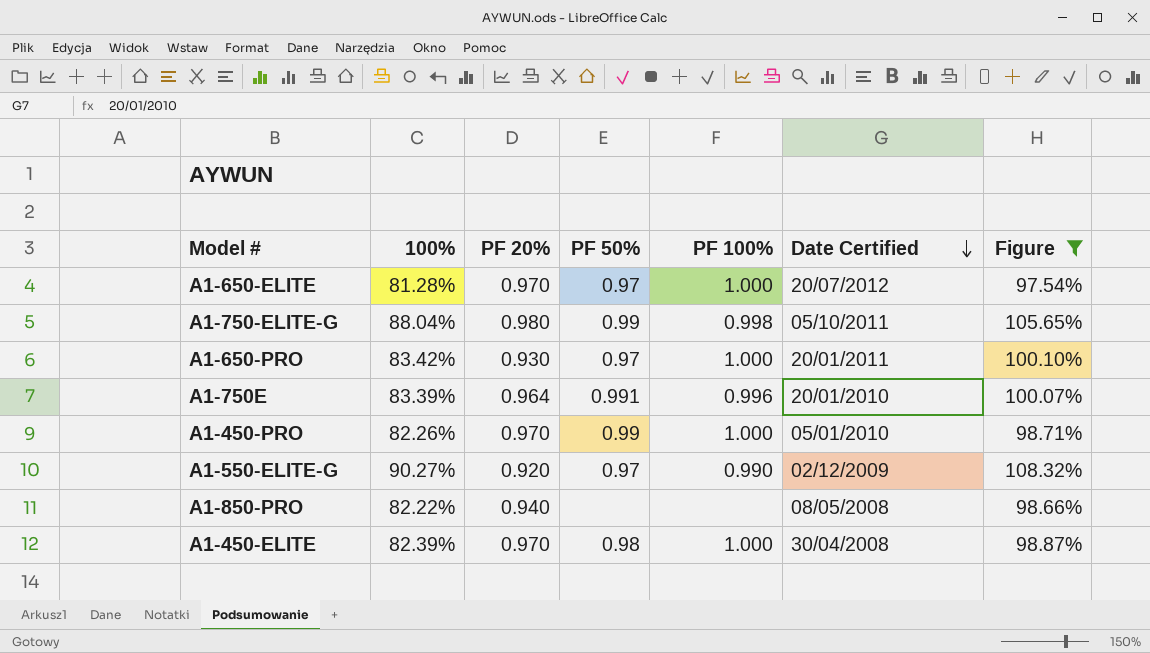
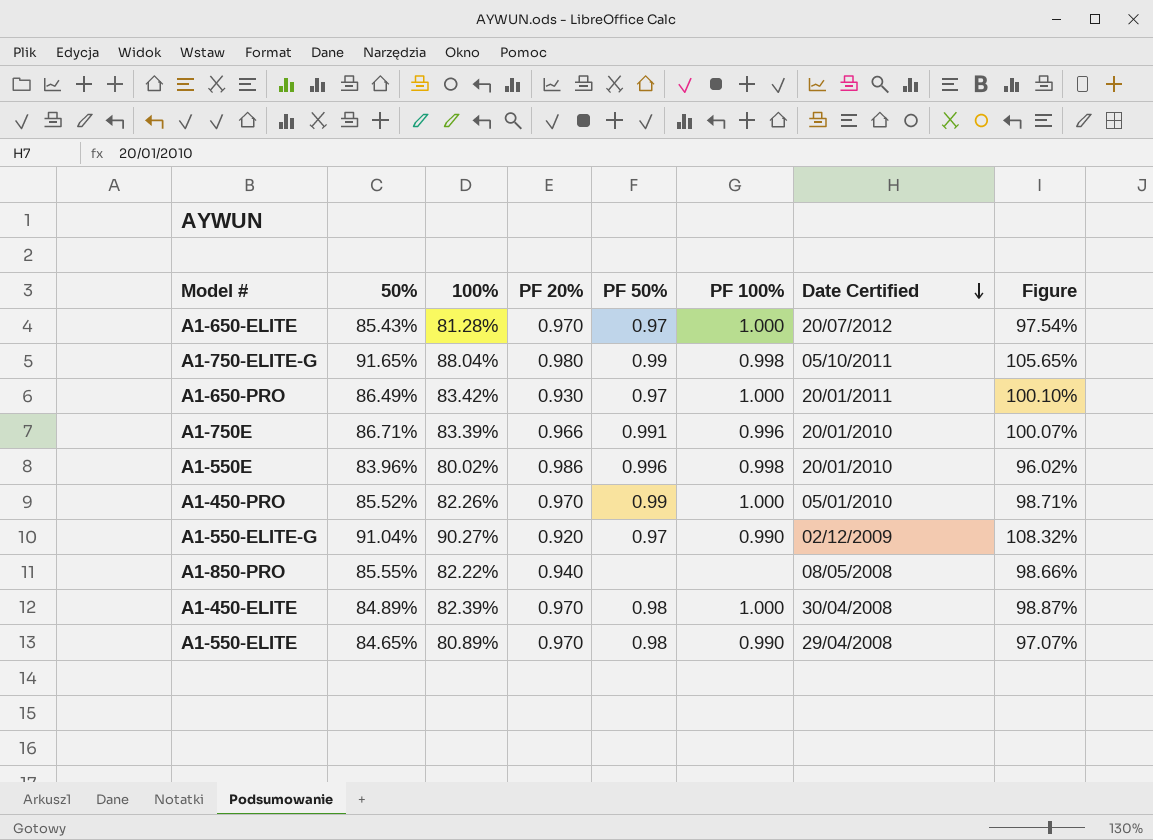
filter: Figure >= 97.54% -> none
column 50% | position: none -> 2
A1-750E | PF 20%: 0.964 -> 0.966

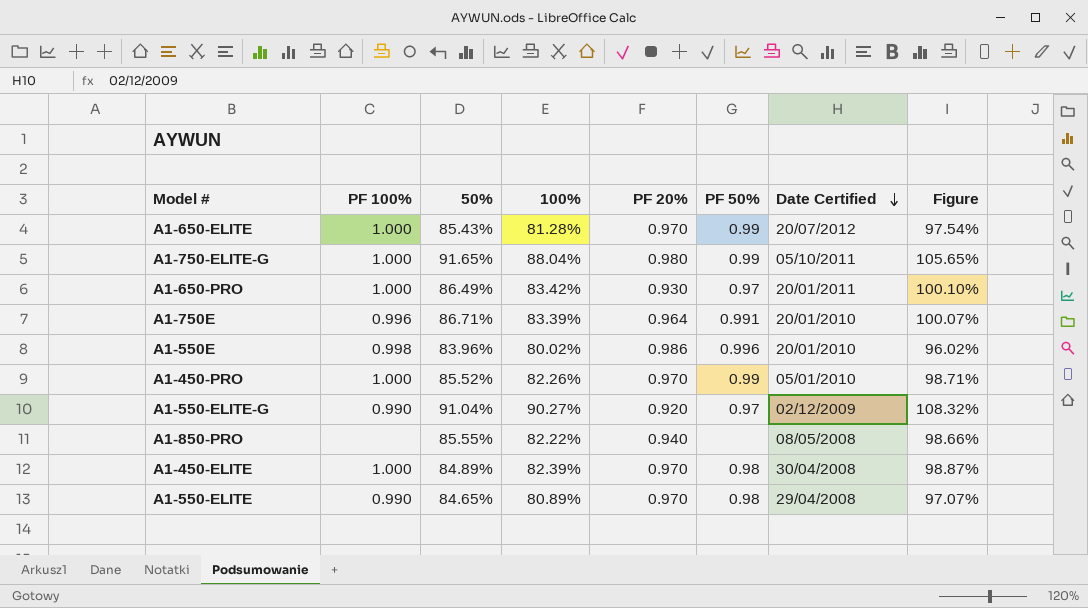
column PF 100% | position: 6 -> 2
A1-650-ELITE | PF 50%: 0.97 -> 0.99
A1-750-ELITE-G | PF 100%: 0.998 -> 1.000
A1-750E | PF 20%: 0.966 -> 0.964

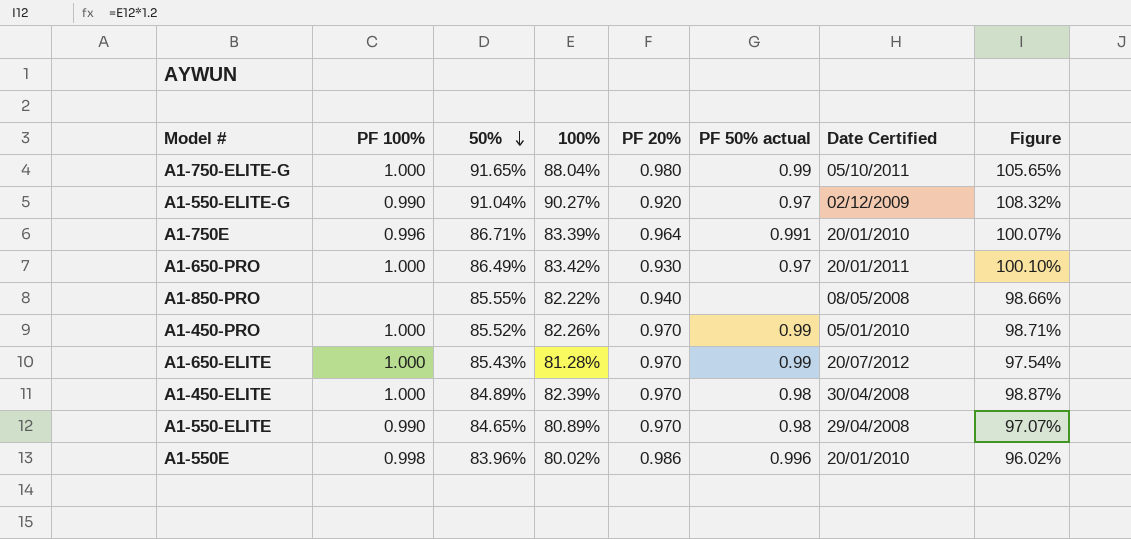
row order: Date Certified descending -> 50% descending
column name: PF 50% -> PF 50% actual

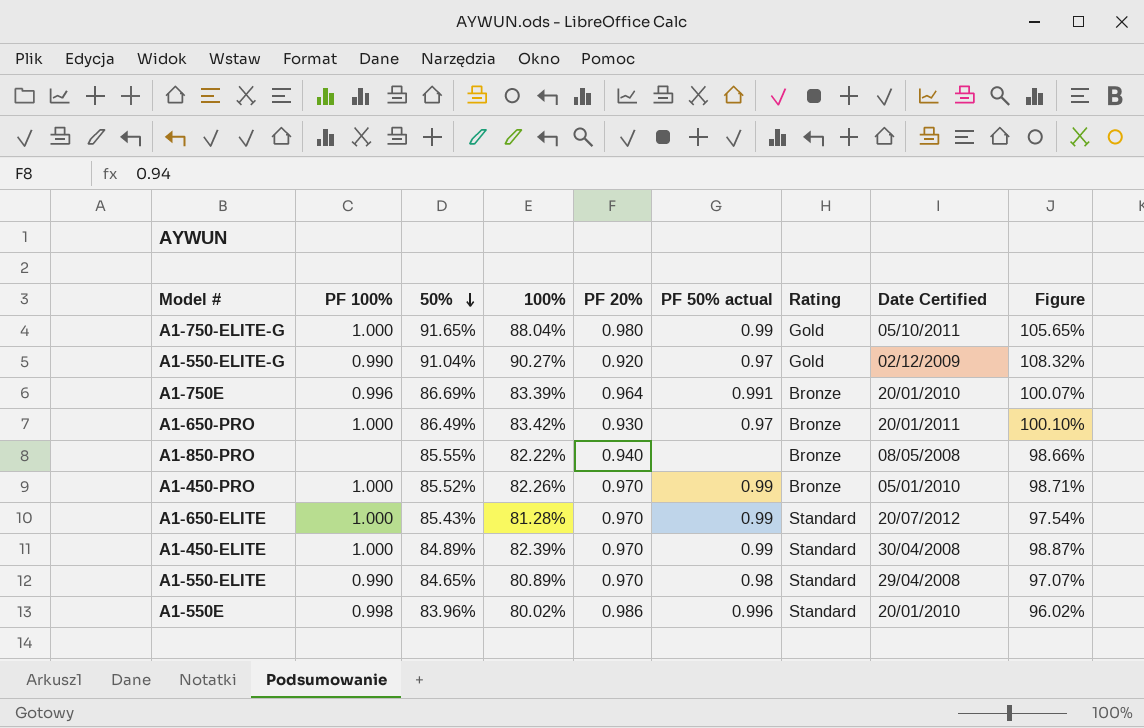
column Rating | position: none -> 7
A1-750E | 50%: 86.71% -> 86.69%
A1-450-ELITE | PF 50% actual: 0.98 -> 0.99

